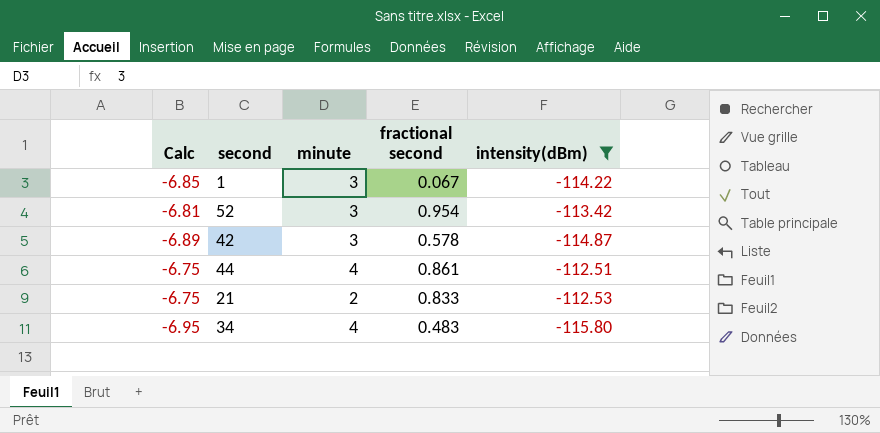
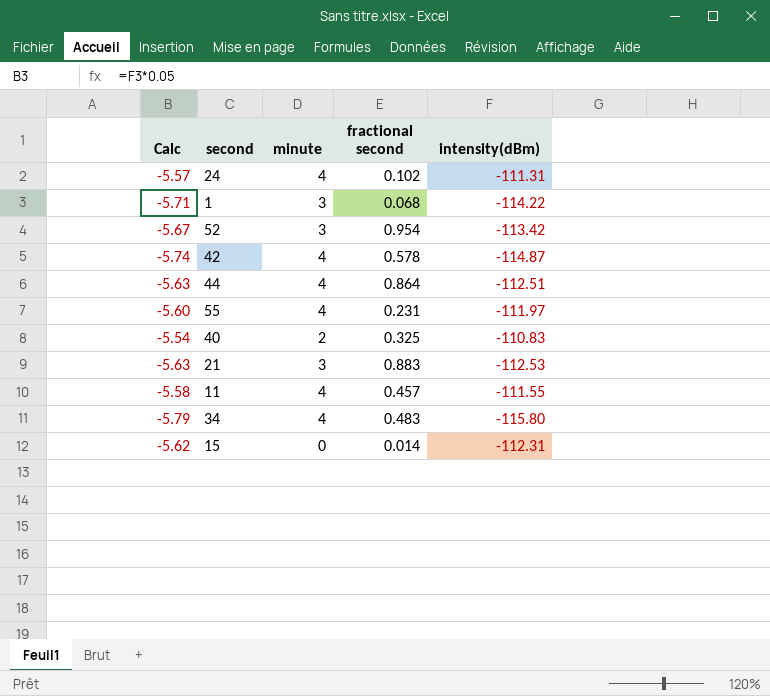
filter: intensity(dBm) <= -112.51 -> none
column Calc | formula: [intensity(dBm)] * 0.06 -> [intensity(dBm)] * 0.05
1 | fractional second: 0.067 -> 0.068
42 | minute: 3 -> 4
44 | fractional second: 0.861 -> 0.864
21 | minute: 2 -> 3
21 | fractional second: 0.833 -> 0.883

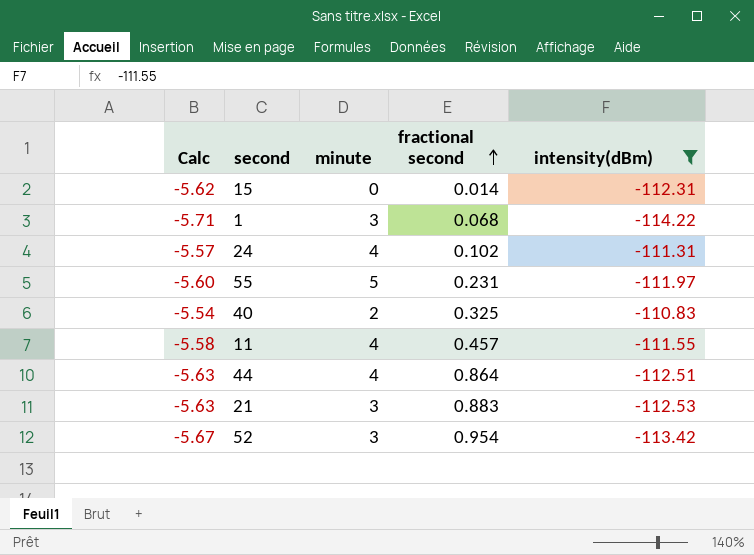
filter: none -> intensity(dBm) >= -114.22
row order: none -> fractional second ascending
55 | minute: 4 -> 5

